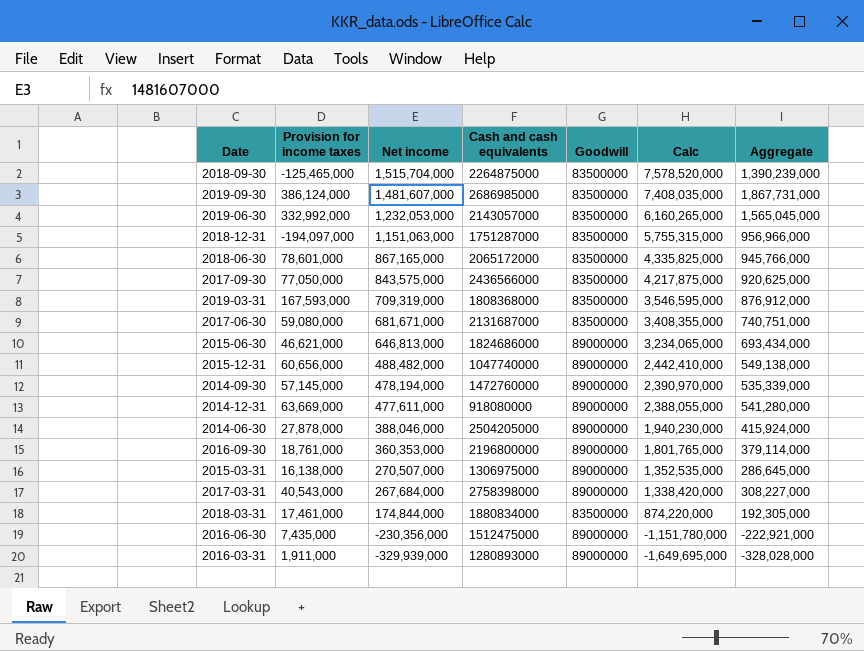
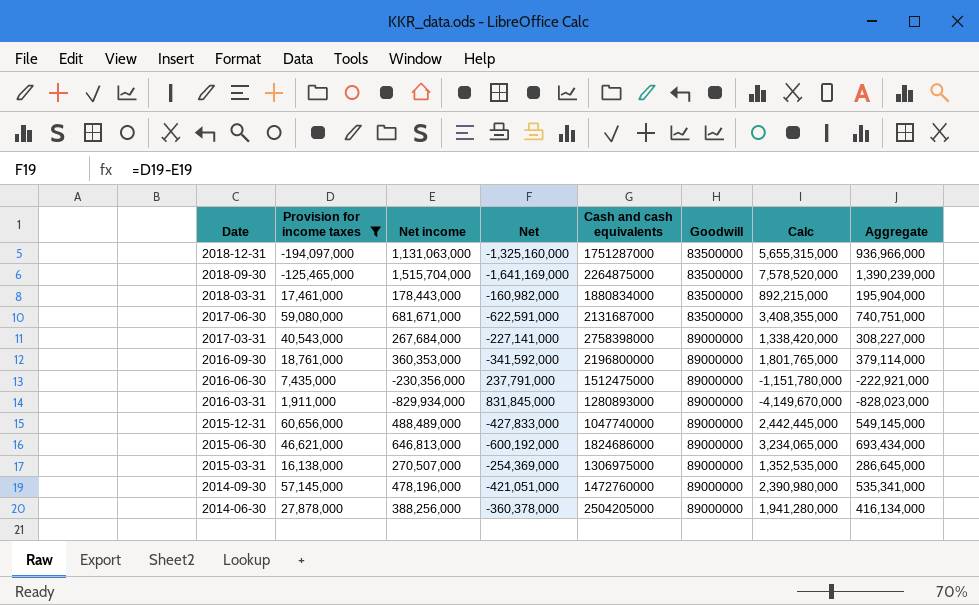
filter: none -> Provision for income taxes <= 60,656,000
row order: Net income descending -> Date descending
column Net | formula: none -> [Provision for income taxes] - [Net income]
2018-12-31 | Net income: 1,151,063,000 -> 1,131,063,000
2018-12-31 | Calc: 5,755,315,000 -> 5,655,315,000
2018-12-31 | Aggregate: 956,966,000 -> 936,966,000
2018-03-31 | Net income: 174,844,000 -> 178,443,000
2018-03-31 | Calc: 874,220,000 -> 892,215,000
2018-03-31 | Aggregate: 192,305,000 -> 195,904,000
2016-03-31 | Net income: -329,939,000 -> -829,934,000
2016-03-31 | Calc: -1,649,695,000 -> -4,149,670,000
2016-03-31 | Aggregate: -328,028,000 -> -828,023,000
2015-12-31 | Net income: 488,482,000 -> 488,489,000
2015-12-31 | Calc: 2,442,410,000 -> 2,442,445,000
2015-12-31 | Aggregate: 549,138,000 -> 549,145,000
2014-09-30 | Net income: 478,194,000 -> 478,196,000
2014-09-30 | Calc: 2,390,970,000 -> 2,390,980,000
2014-09-30 | Aggregate: 535,339,000 -> 535,341,000
2014-06-30 | Net income: 388,046,000 -> 388,256,000
2014-06-30 | Calc: 1,940,230,000 -> 1,941,280,000
2014-06-30 | Aggregate: 415,924,000 -> 416,134,000

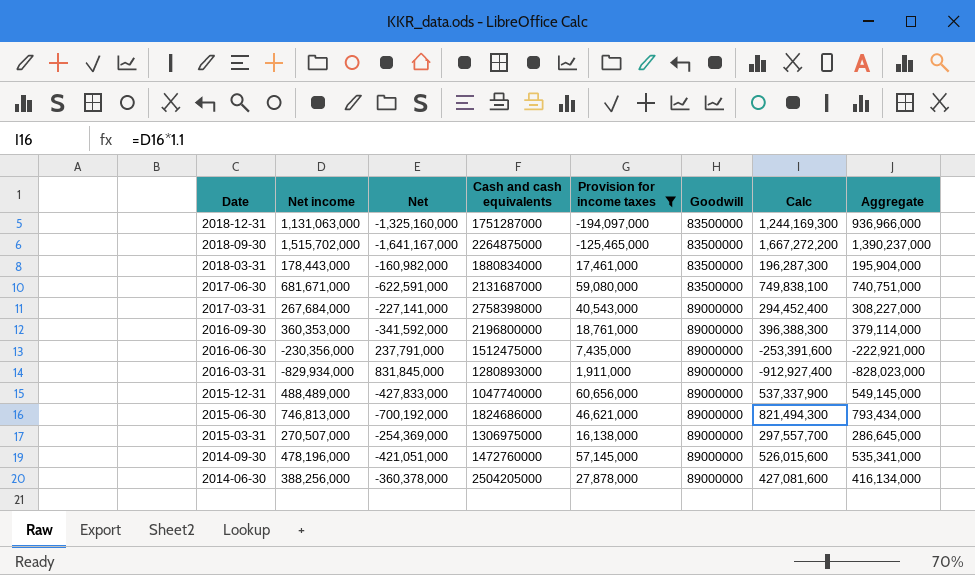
column Provision for income taxes | position: 2 -> 5
column Calc | formula: [Net income] * 5 -> [Net income] * 1.1
2018-09-30 | Net income: 1,515,704,000 -> 1,515,702,000
2018-09-30 | Net: -1,641,169,000 -> -1,641,167,000
2018-09-30 | Aggregate: 1,390,239,000 -> 1,390,237,000
2015-06-30 | Net income: 646,813,000 -> 746,813,000
2015-06-30 | Net: -600,192,000 -> -700,192,000
2015-06-30 | Aggregate: 693,434,000 -> 793,434,000

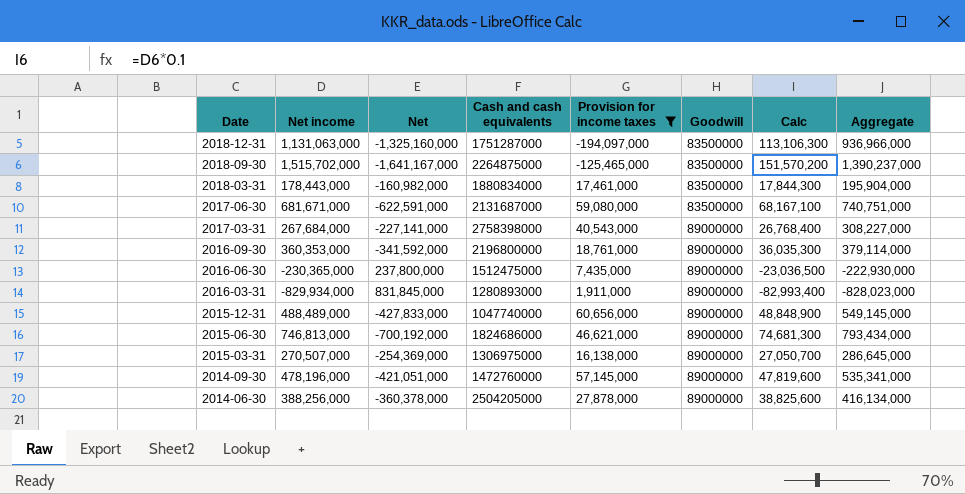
column Calc | formula: [Net income] * 1.1 -> [Net income] * 0.1
2016-06-30 | Net income: -230,356,000 -> -230,365,000
2016-06-30 | Net: 237,791,000 -> 237,800,000
2016-06-30 | Aggregate: -222,921,000 -> -222,930,000

